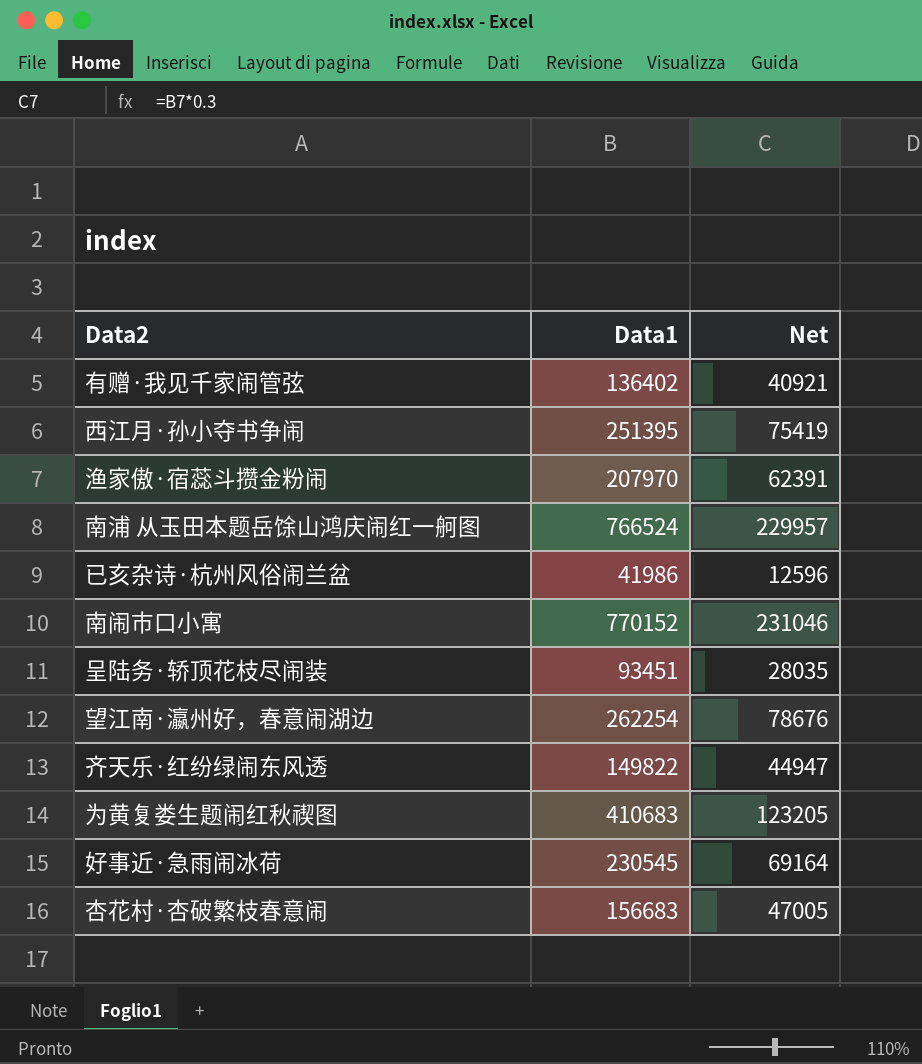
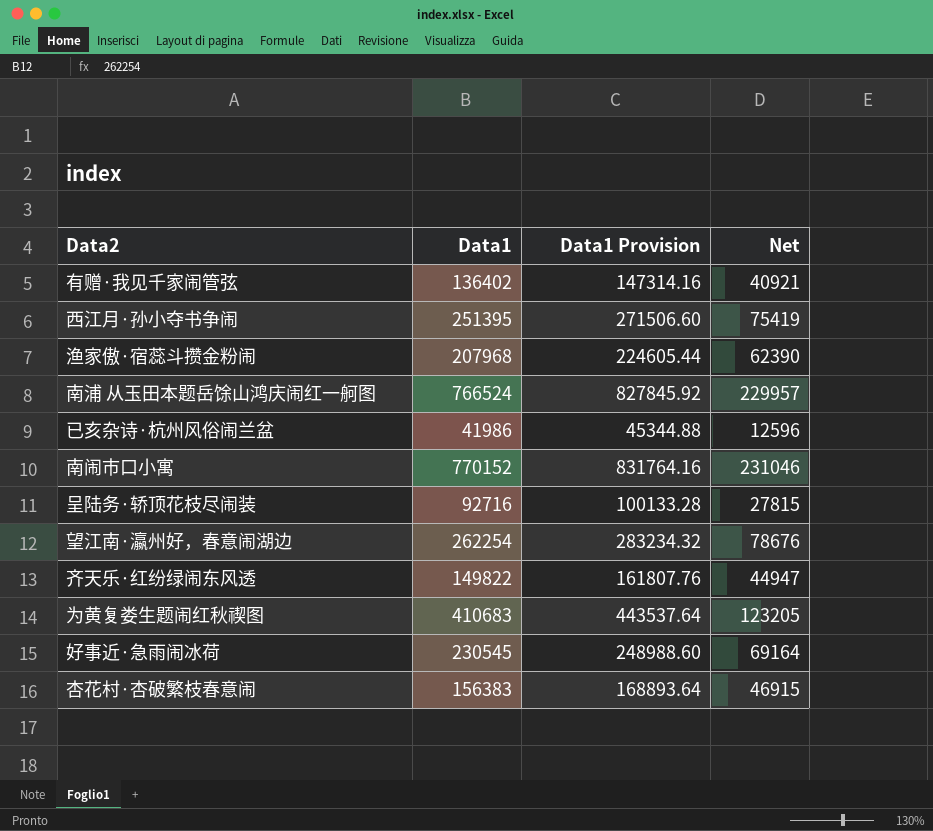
column Data1 Provision | formula: none -> [Data1] * 1.08
渔家傲·宿蕊斗攒金粉闹 | Data1: 207970 -> 207968
渔家傲·宿蕊斗攒金粉闹 | Net: 62391 -> 62390
呈陆务·轿顶花枝尽闹装 | Data1: 93451 -> 92716
呈陆务·轿顶花枝尽闹装 | Net: 28035 -> 27815
杏花村·杏破繁枝春意闹 | Data1: 156683 -> 156383
杏花村·杏破繁枝春意闹 | Net: 47005 -> 46915

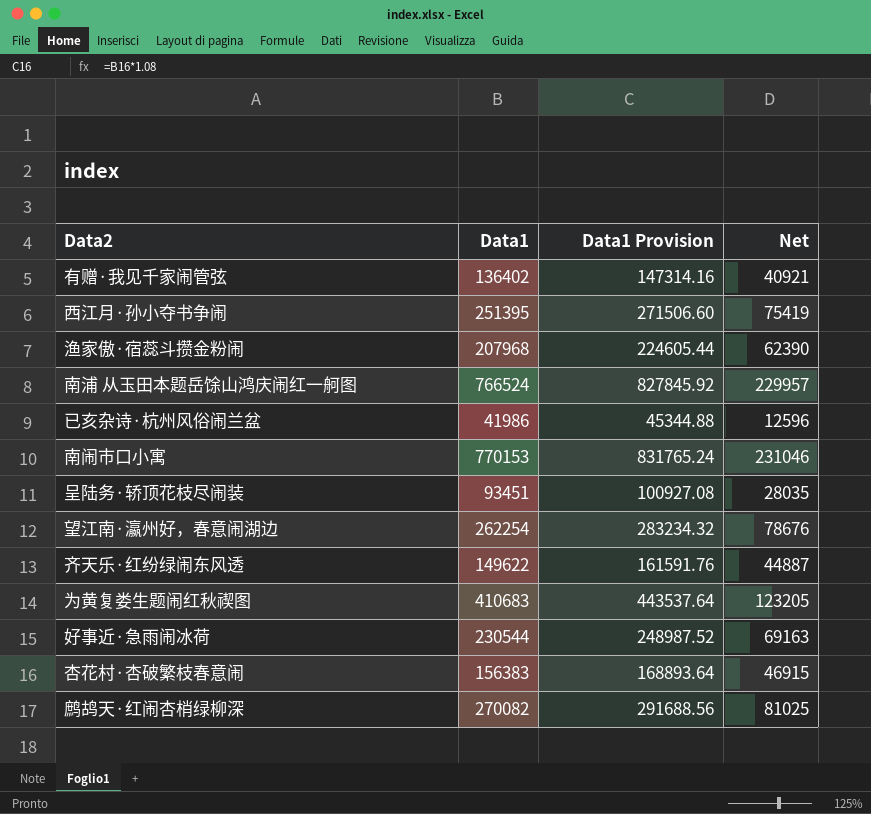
南闹市口小寓 | Data1: 770152 -> 770153
南闹市口小寓 | Data1 Provision: 831764.16 -> 831765.24
呈陆务·轿顶花枝尽闹装 | Data1: 92716 -> 93451
呈陆务·轿顶花枝尽闹装 | Data1 Provision: 100133.28 -> 100927.08
呈陆务·轿顶花枝尽闹装 | Net: 27815 -> 28035
齐天乐·红纷绿闹东风透 | Data1: 149822 -> 149622
齐天乐·红纷绿闹东风透 | Data1 Provision: 161807.76 -> 161591.76
齐天乐·红纷绿闹东风透 | Net: 44947 -> 44887
好事近·急雨闹冰荷 | Data1: 230545 -> 230544
好事近·急雨闹冰荷 | Data1 Provision: 248988.60 -> 248987.52
好事近·急雨闹冰荷 | Net: 69164 -> 69163
row 鹧鸪天·红闹杏梢绿柳深: none -> 270082 | 291688.56 | 81025

